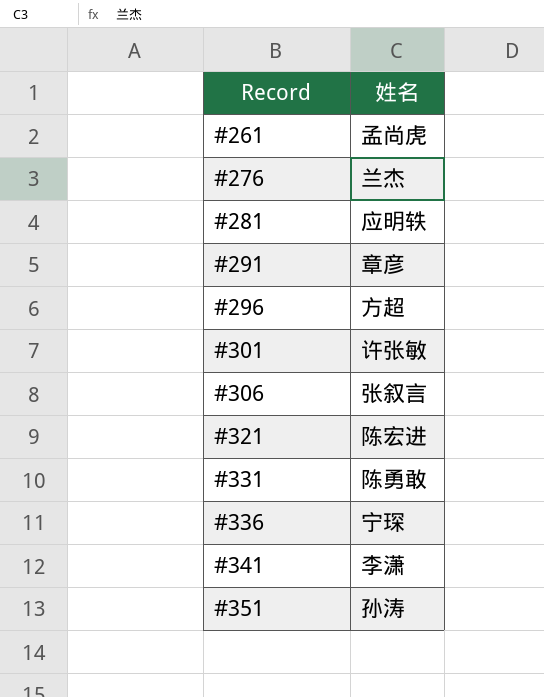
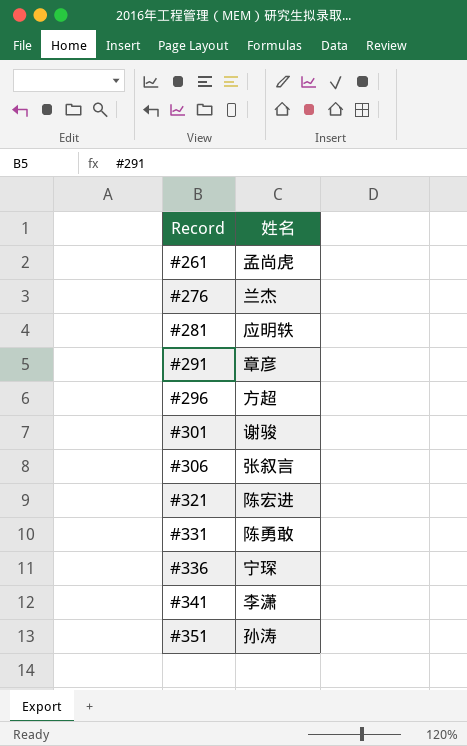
#301 | 姓名: 许张敏 -> 谢骏

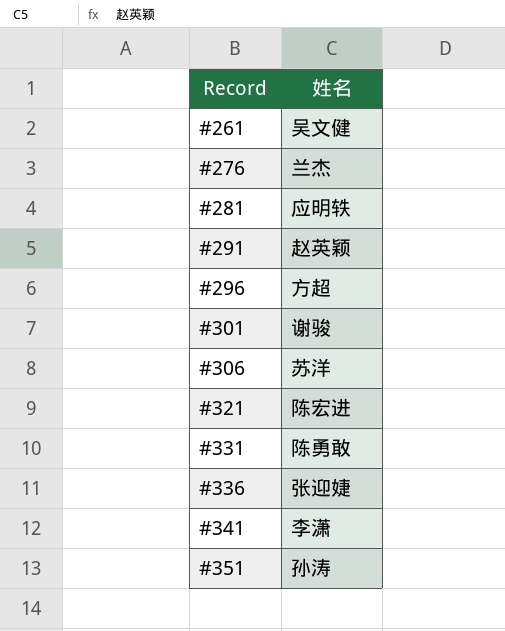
#261 | 姓名: 孟尚虎 -> 吴文健
#291 | 姓名: 章彦 -> 赵英颖
#306 | 姓名: 张叙言 -> 苏洋
#336 | 姓名: 宁琛 -> 张迎婕

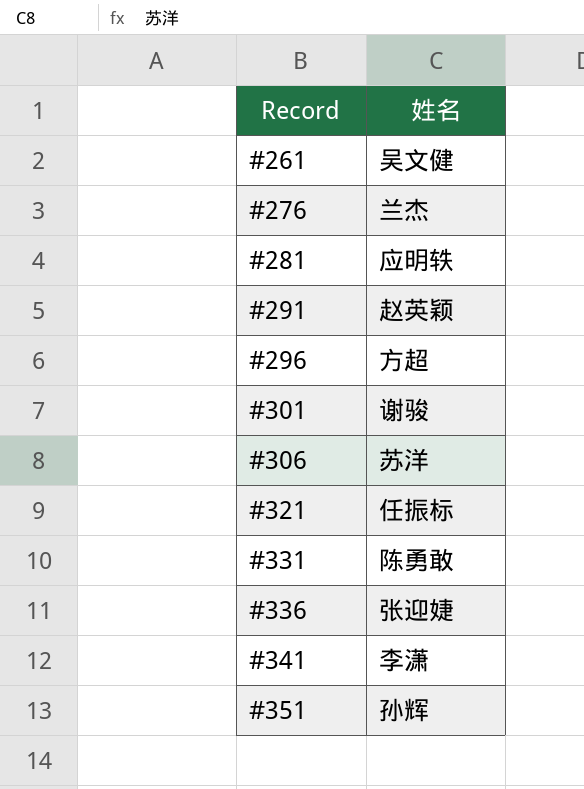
#321 | 姓名: 陈宏进 -> 任振标
#351 | 姓名: 孙涛 -> 孙辉

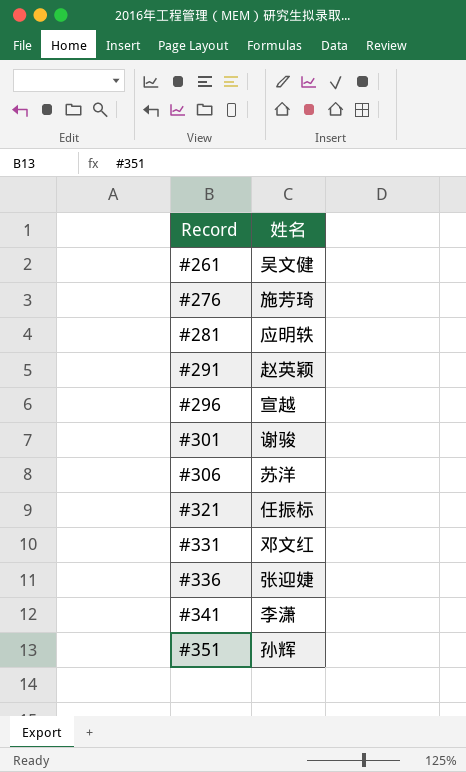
#276 | 姓名: 兰杰 -> 施芳琦
#296 | 姓名: 方超 -> 宣越
#331 | 姓名: 陈勇敢 -> 邓文红

